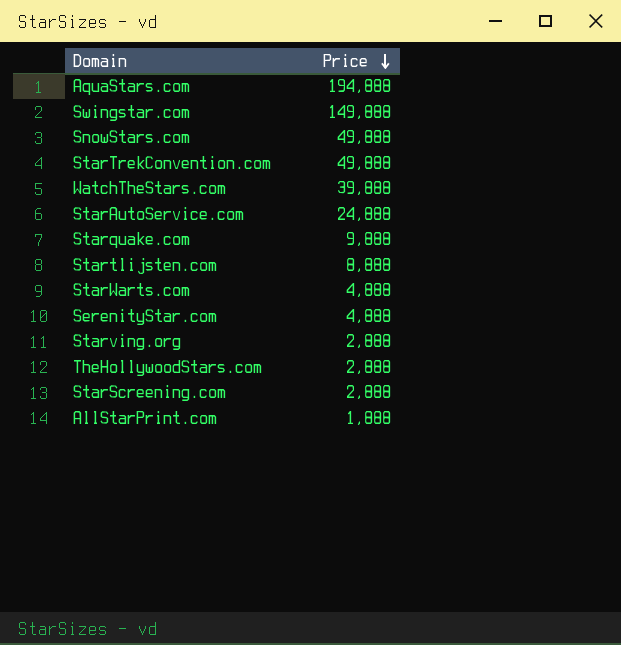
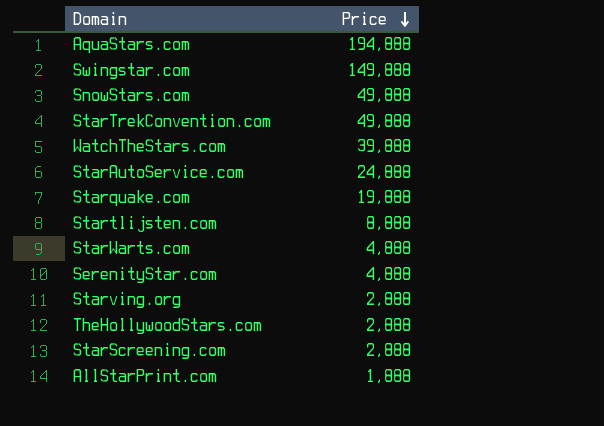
Starquake.com | Price: 9,888 -> 19,888

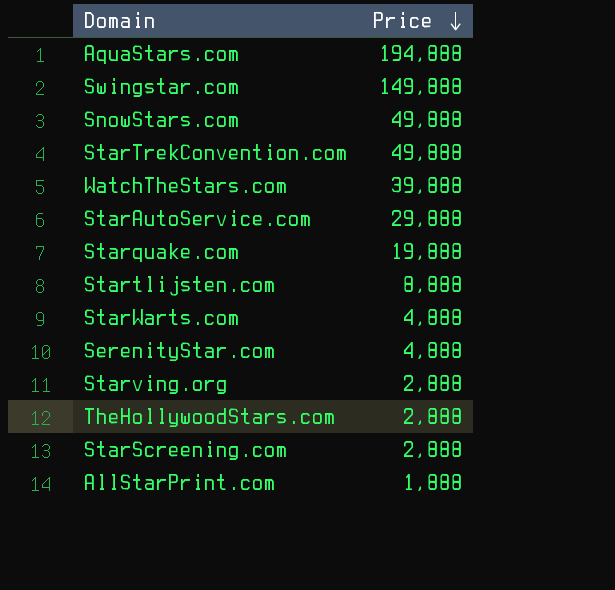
StarAutoService.com | Price: 24,888 -> 29,888

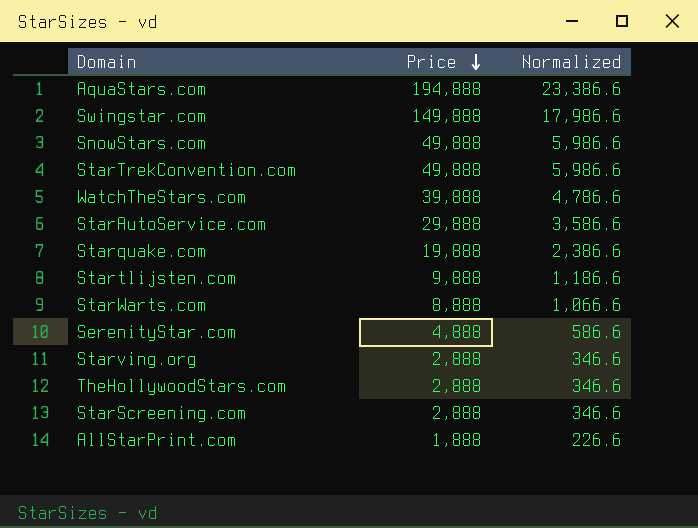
column Normalized | formula: none -> [Price] * 0.12
Startlijsten.com | Price: 8,888 -> 9,888
StarWarts.com | Price: 4,888 -> 8,888

